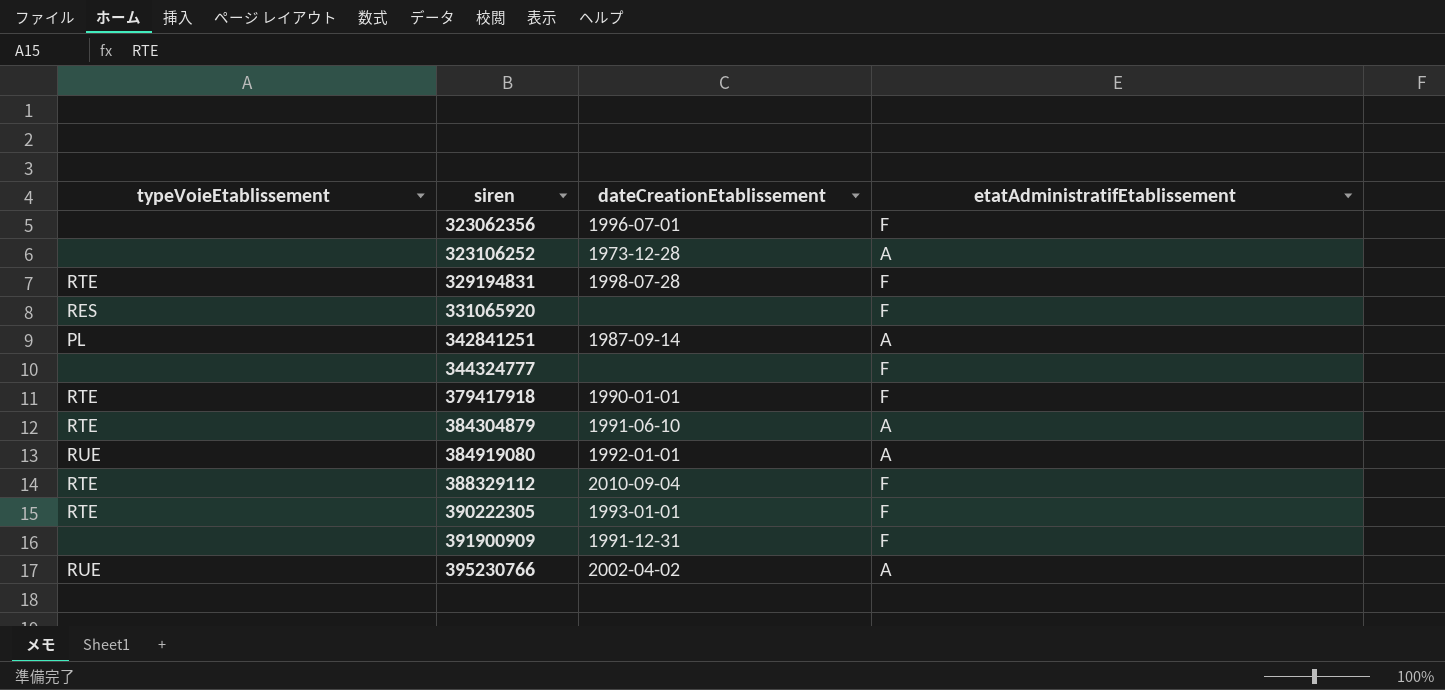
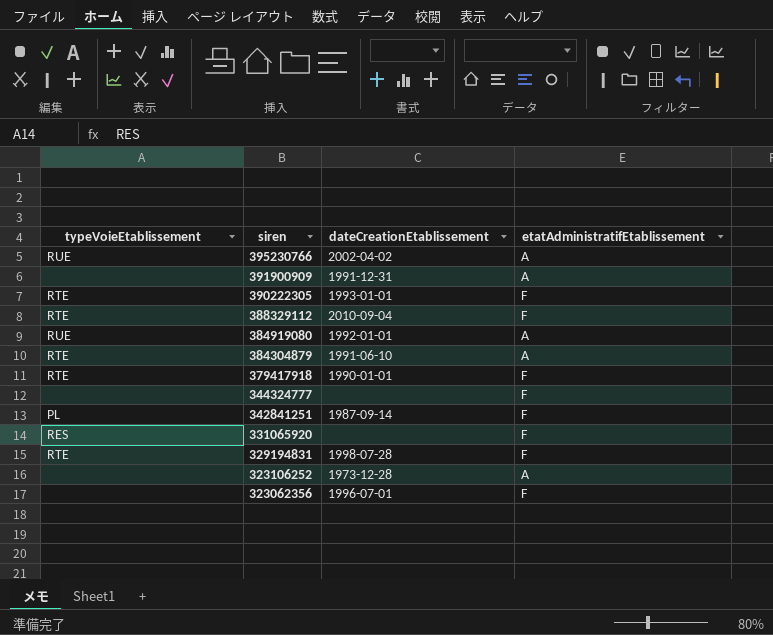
row order: siren ascending -> siren descending
391900909 | etatAdministratifEtablissement: F -> A
342841251 | etatAdministratifEtablissement: A -> F

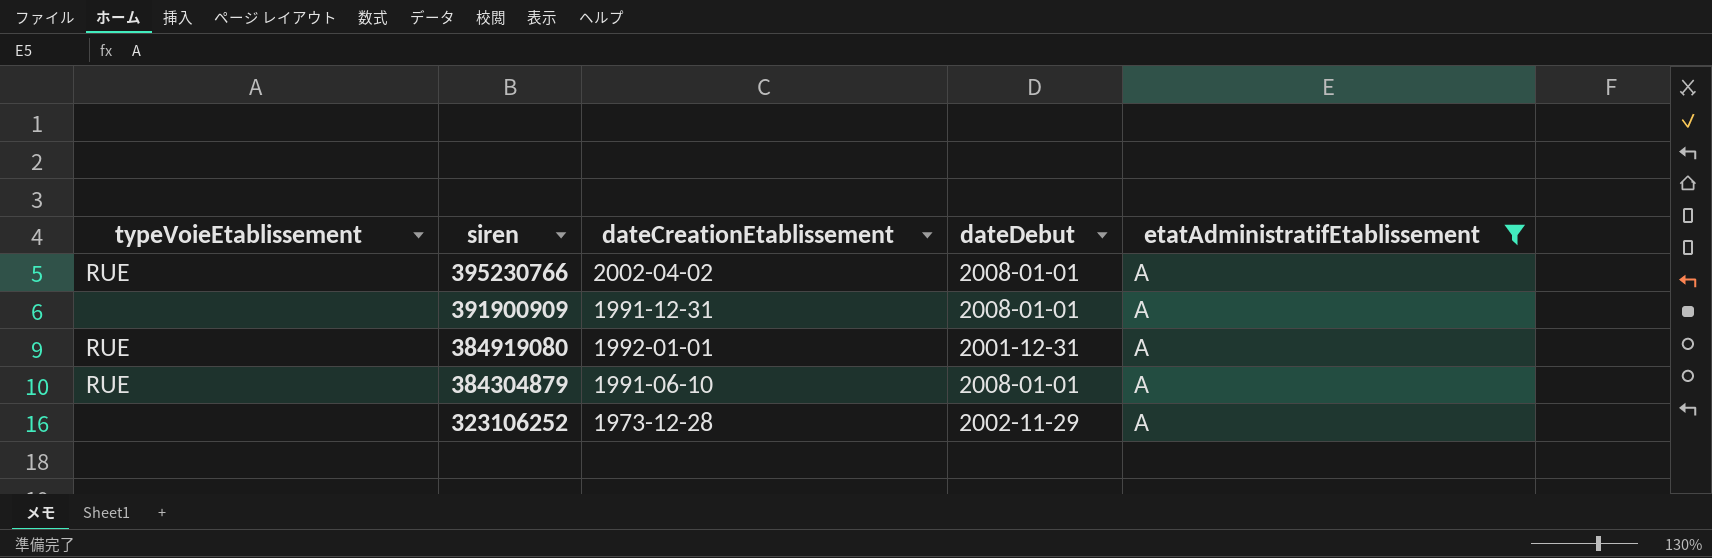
filter: none -> etatAdministratifEtablissement = A
column dateDebut | position: none -> 4
384304879 | typeVoieEtablissement: RTE -> RUE

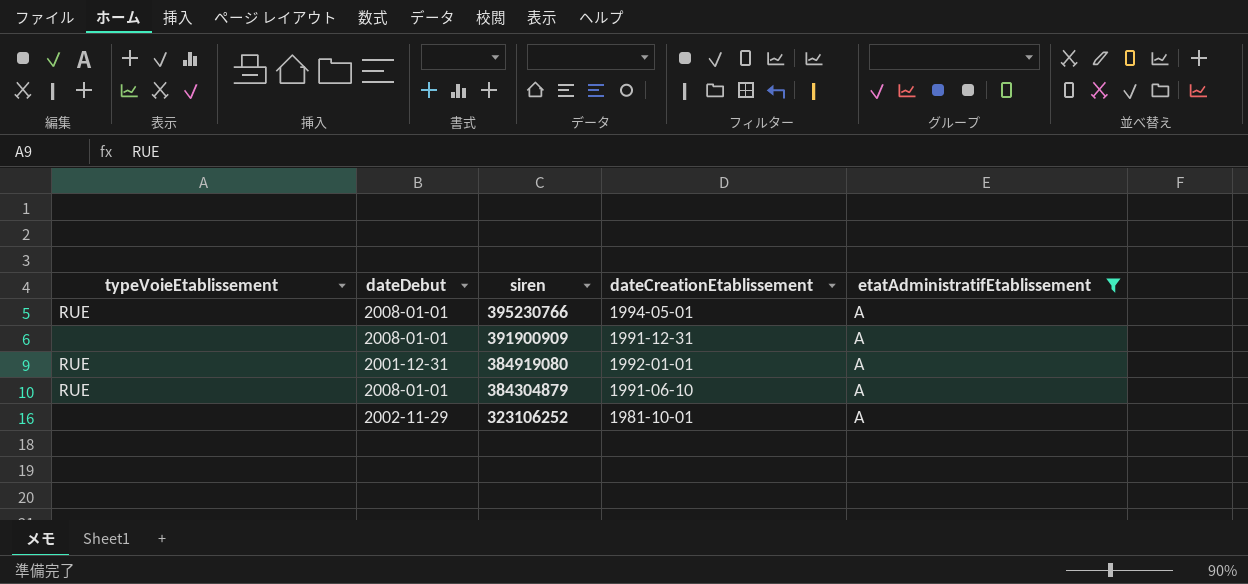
column dateDebut | position: 4 -> 2
395230766 | dateCreationEtablissement: 2002-04-02 -> 1994-05-01
323106252 | dateCreationEtablissement: 1973-12-28 -> 1981-10-01

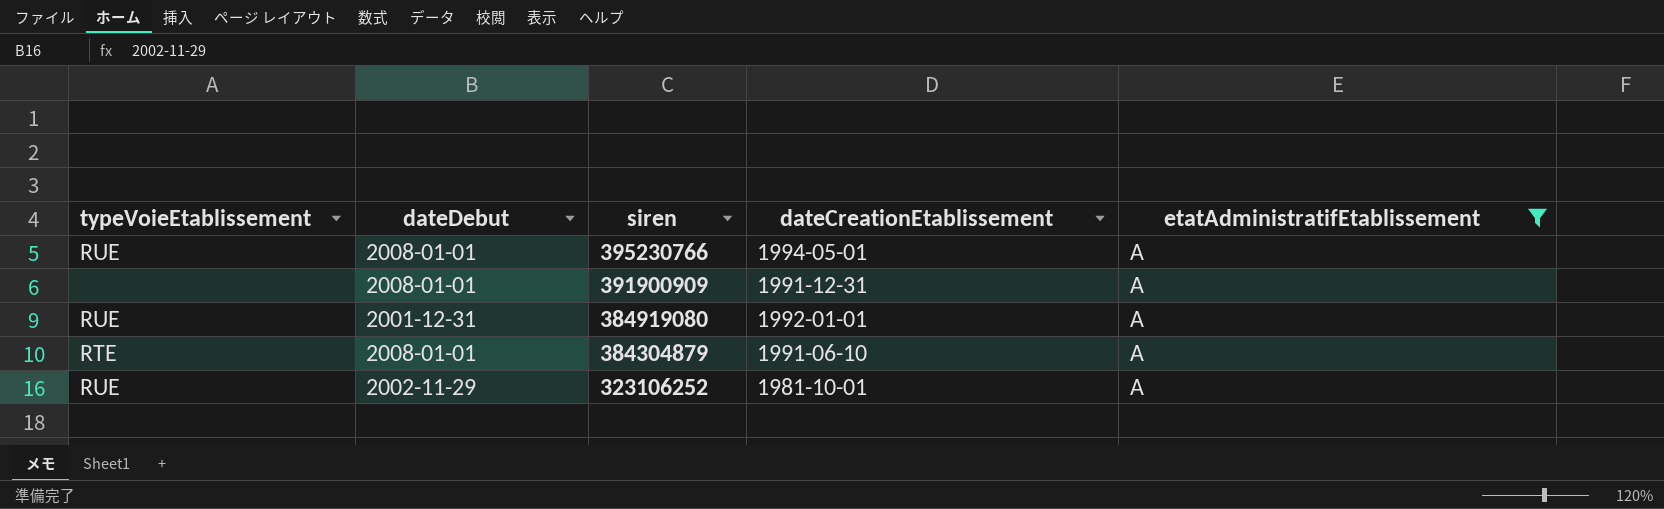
384304879 | typeVoieEtablissement: RUE -> RTE
323106252 | typeVoieEtablissement: none -> RUE

